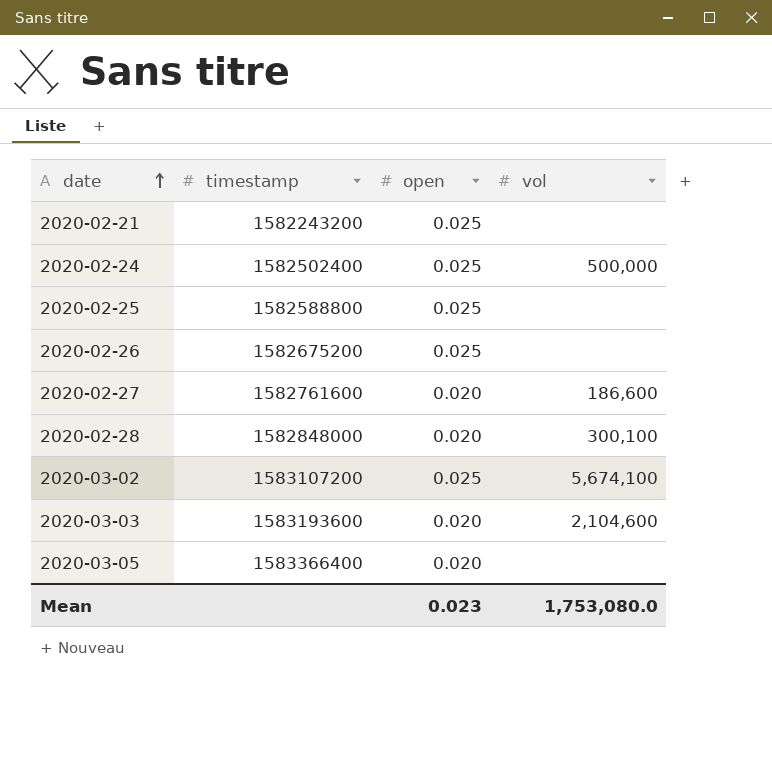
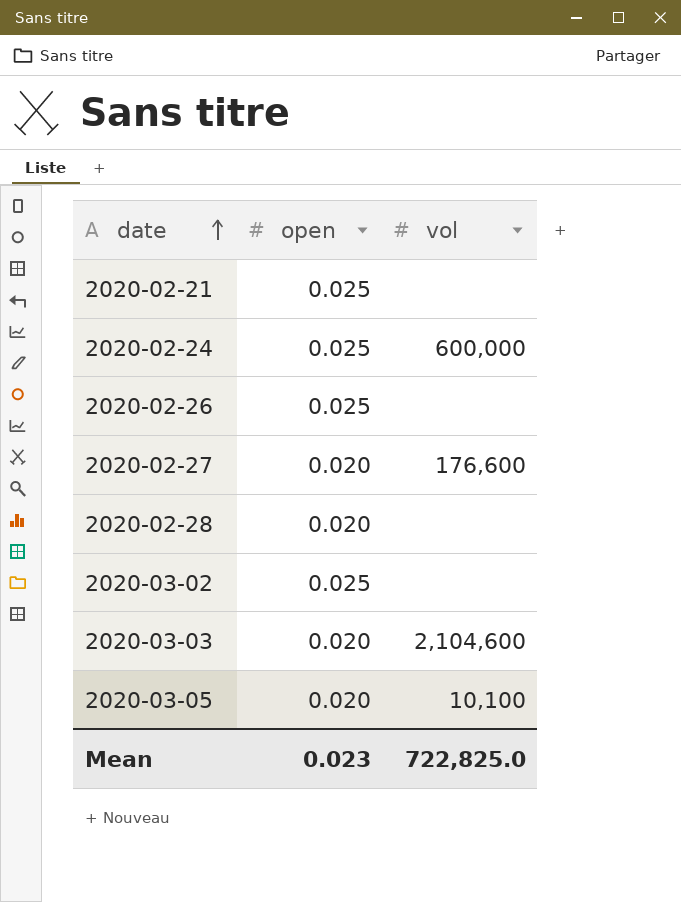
column timestamp | position: 2 -> none
row 2020-02-25: 1582588800 | 0.025 | none -> none
2020-02-24 | vol: 500,000 -> 600,000
2020-02-27 | vol: 186,600 -> 176,600
2020-02-28 | vol: 300,100 -> none
2020-03-02 | vol: 5,674,100 -> none
2020-03-05 | vol: none -> 10,100
Mean | vol: 1,753,080.0 -> 722,825.0

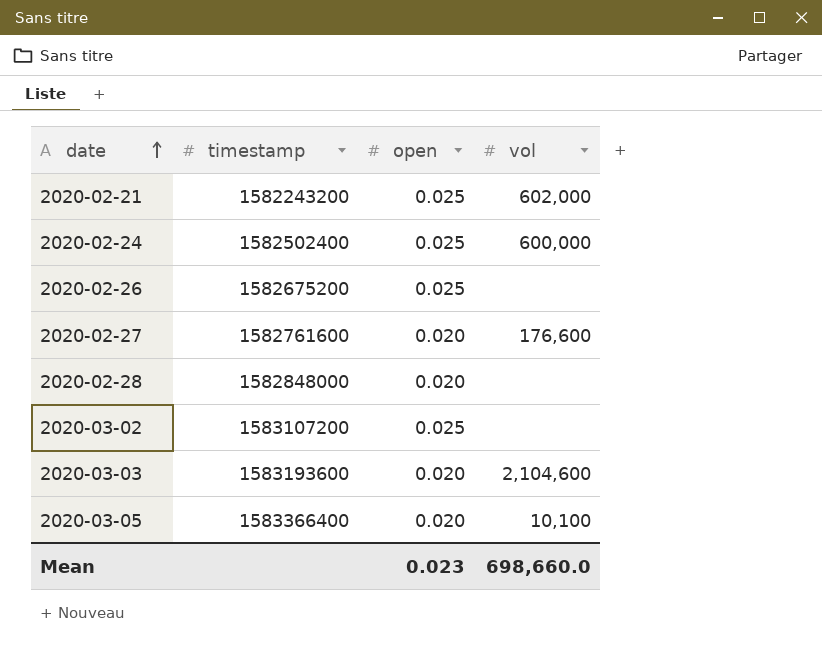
column timestamp | position: none -> 2
2020-02-21 | vol: none -> 602,000
Mean | vol: 722,825.0 -> 698,660.0

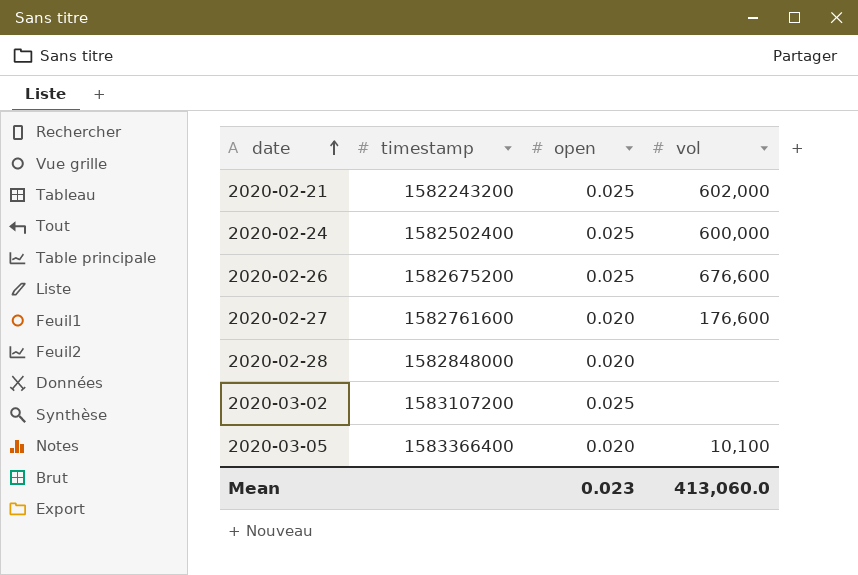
row 2020-03-03: 1583193600 | 0.020 | 2,104,600 -> none
2020-02-26 | vol: none -> 676,600
Mean | vol: 698,660.0 -> 413,060.0

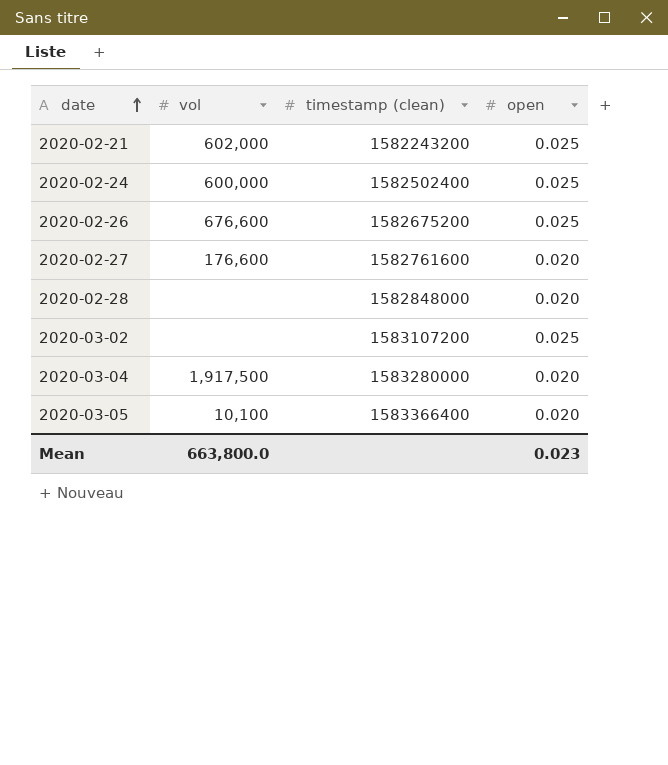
column vol | position: 4 -> 2
column name: timestamp -> timestamp (clean)
row 2020-03-04: none -> 1,917,500 | 1583280000 | 0.020
Mean | vol: 413,060.0 -> 663,800.0

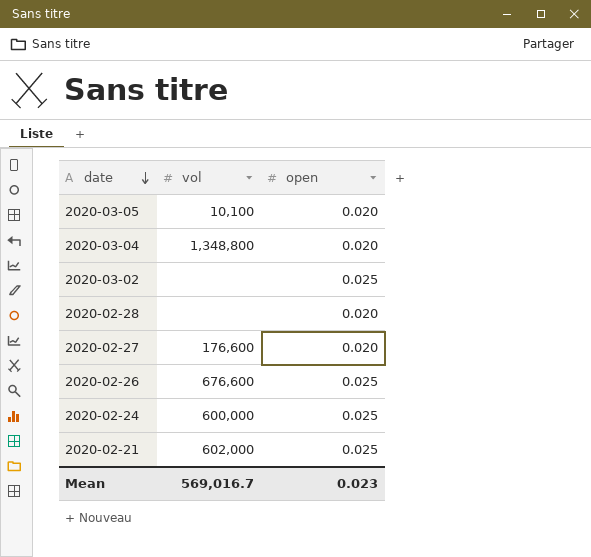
row order: date ascending -> date descending
column timestamp (clean) | position: 3 -> none
2020-03-04 | vol: 1,917,500 -> 1,348,800
Mean | vol: 663,800.0 -> 569,016.7

